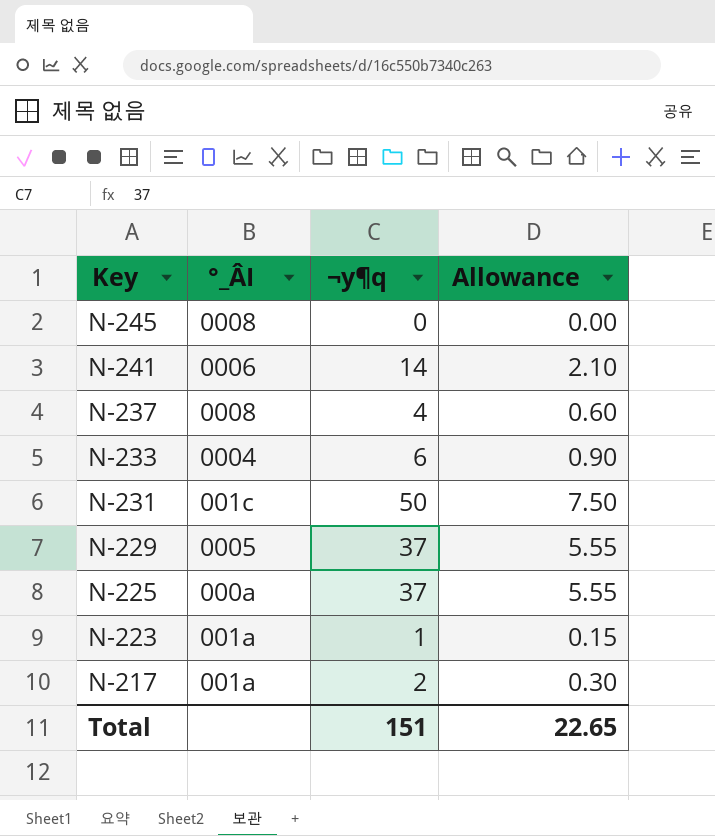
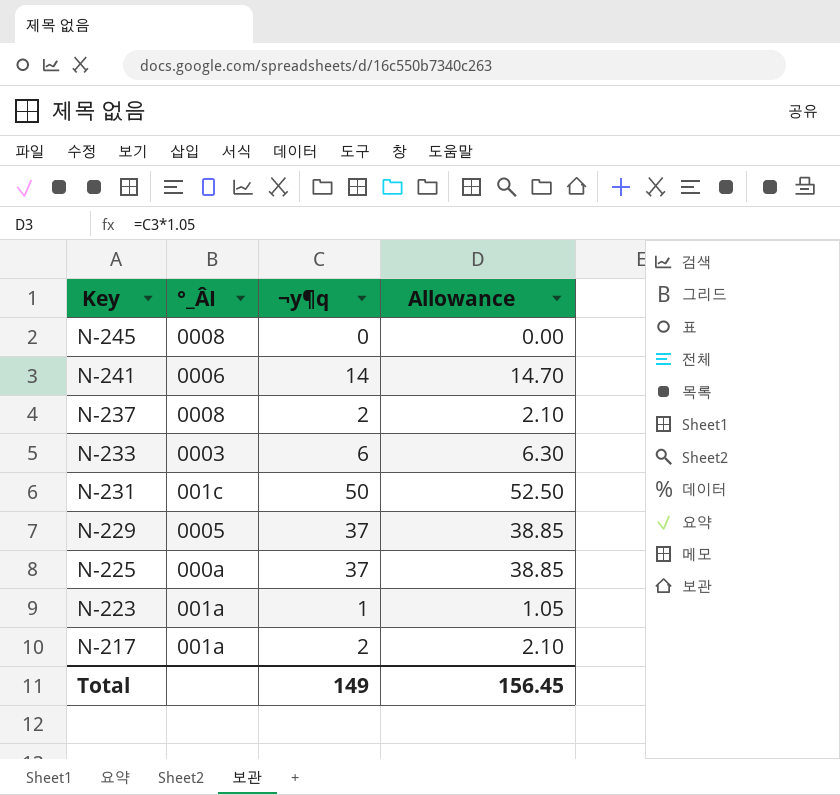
column Allowance | formula: [¬y¶q] * 0.15 -> [¬y¶q] * 1.05
N-237 | ¬y¶q: 4 -> 2
N-233 | °_ÂI: 0004 -> 0003
Total | ¬y¶q: 151 -> 149
Total | Allowance: 22.65 -> 156.45

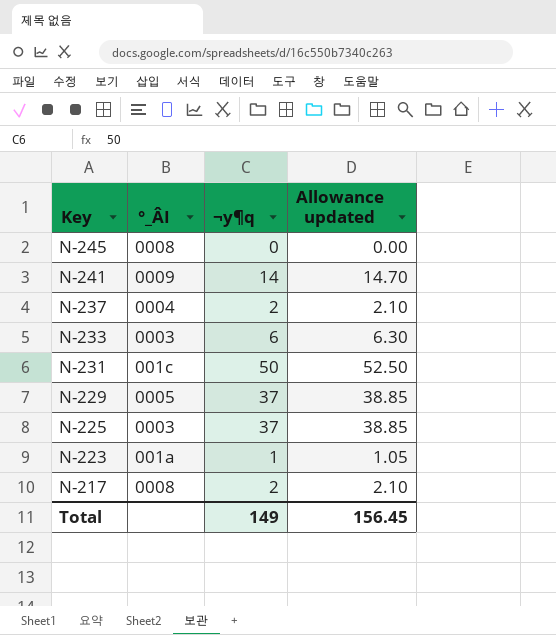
column name: Allowance -> Allowance updated
N-241 | °_ÂI: 0006 -> 0009
N-237 | °_ÂI: 0008 -> 0004
N-225 | °_ÂI: 000a -> 0003
N-217 | °_ÂI: 001a -> 0008

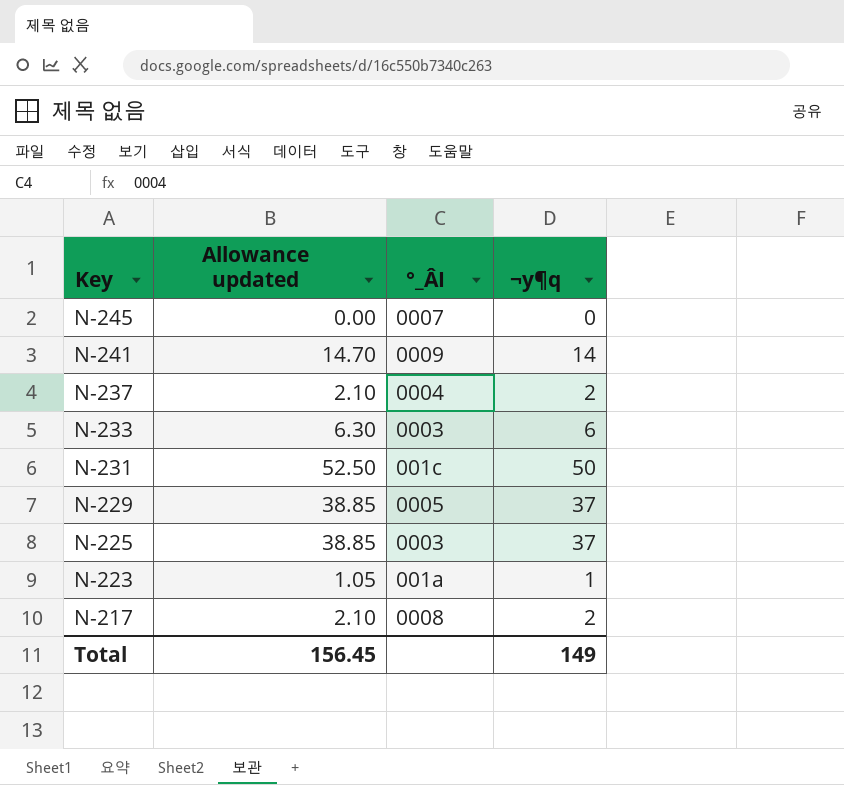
column Allowance updated | position: 4 -> 2
N-245 | °_ÂI: 0008 -> 0007

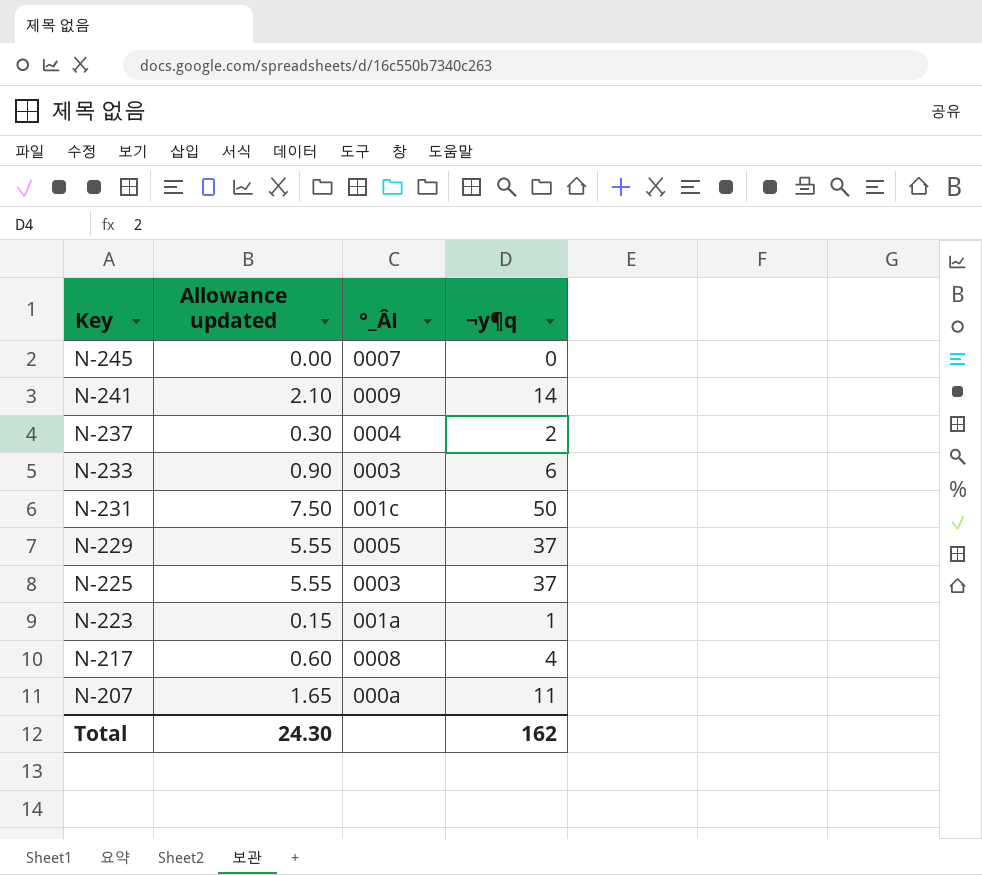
column Allowance updated | formula: [¬y¶q] * 1.05 -> [¬y¶q] * 0.15
N-217 | ¬y¶q: 2 -> 4
row N-207: none -> 1.65 | 000a | 11
Total | Allowance updated: 156.45 -> 24.30
Total | ¬y¶q: 149 -> 162

